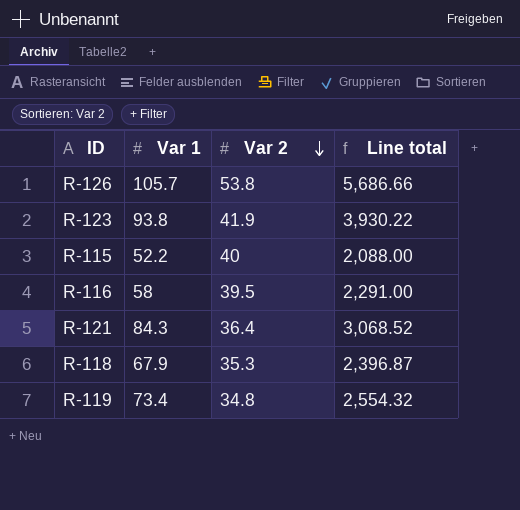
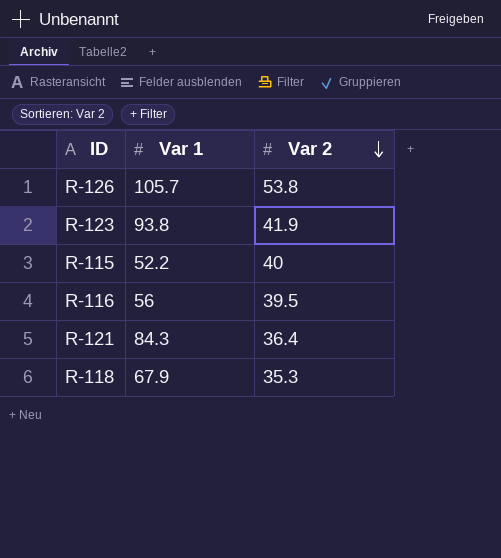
column Line total | formula: [Var 1] * [Var 2] -> none
row R-119: 73.4 | 34.8 | 2,554.32 -> none
R-116 | Var 1: 58 -> 56

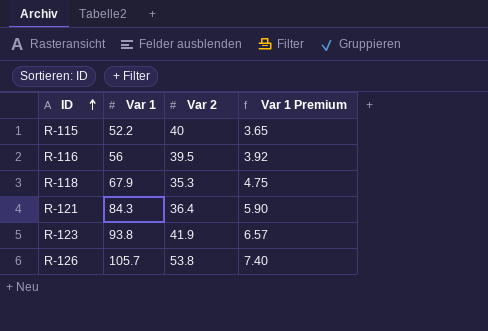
row order: Var 2 descending -> ID ascending
column Var 1 Premium | formula: none -> [Var 1] * 0.07

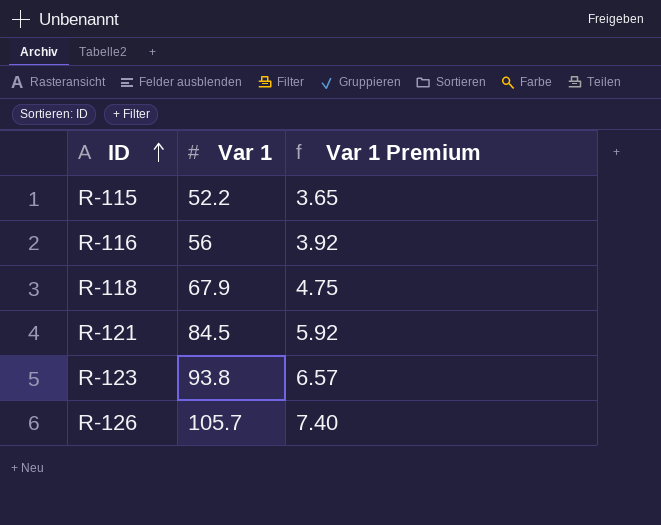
column Var 2 | position: 3 -> none
R-121 | Var 1: 84.3 -> 84.5
R-121 | Var 1 Premium: 5.90 -> 5.92

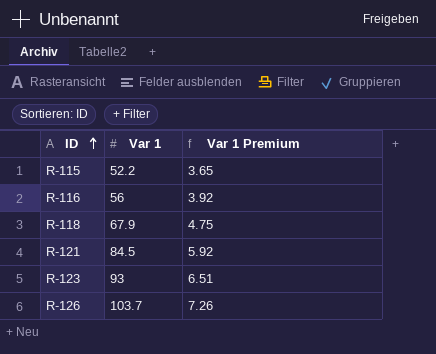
R-123 | Var 1: 93.8 -> 93
R-123 | Var 1 Premium: 6.57 -> 6.51
R-126 | Var 1: 105.7 -> 103.7
R-126 | Var 1 Premium: 7.40 -> 7.26

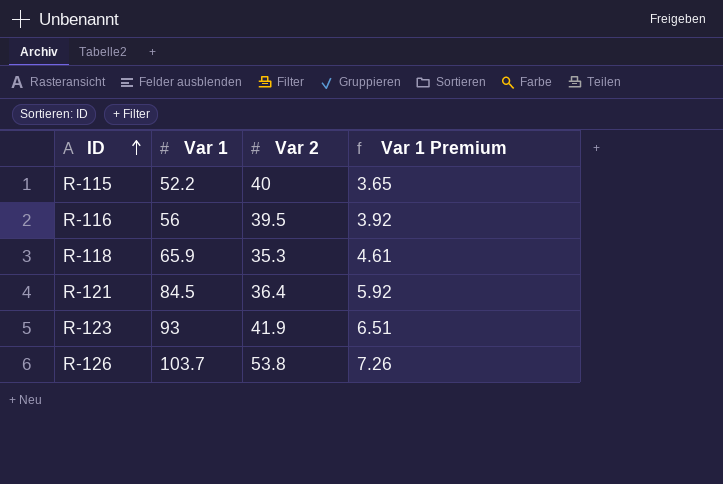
column Var 2 | position: none -> 3
R-118 | Var 1: 67.9 -> 65.9
R-118 | Var 1 Premium: 4.75 -> 4.61

